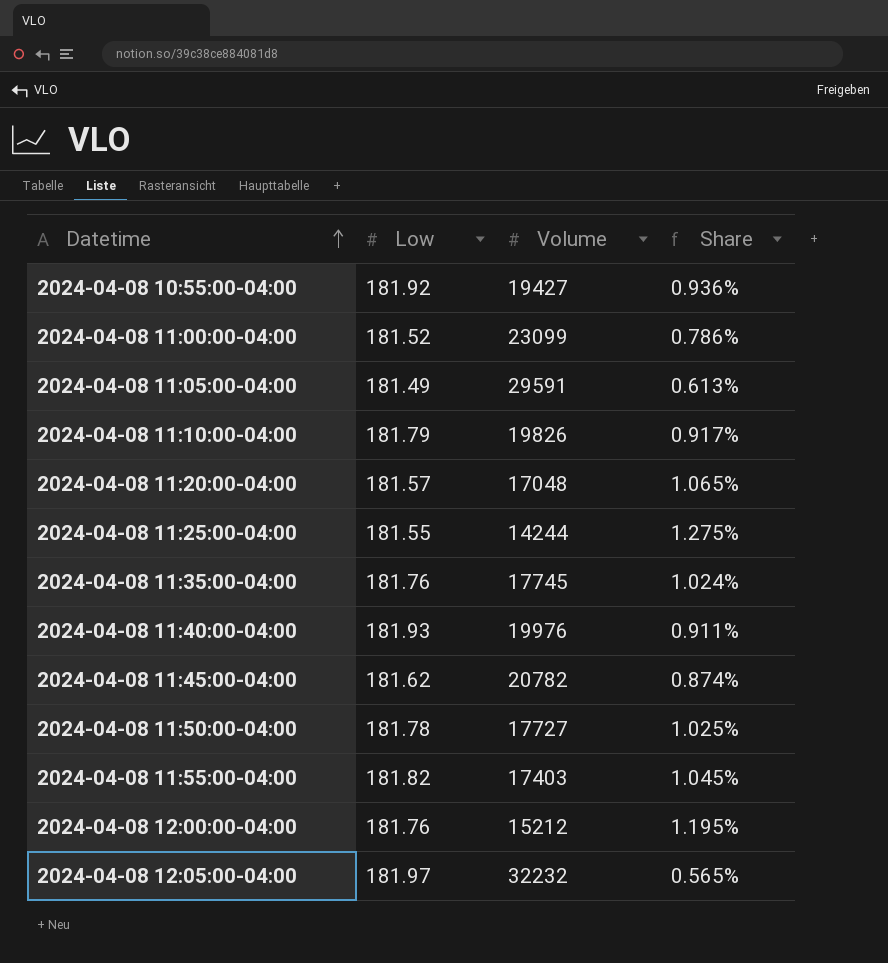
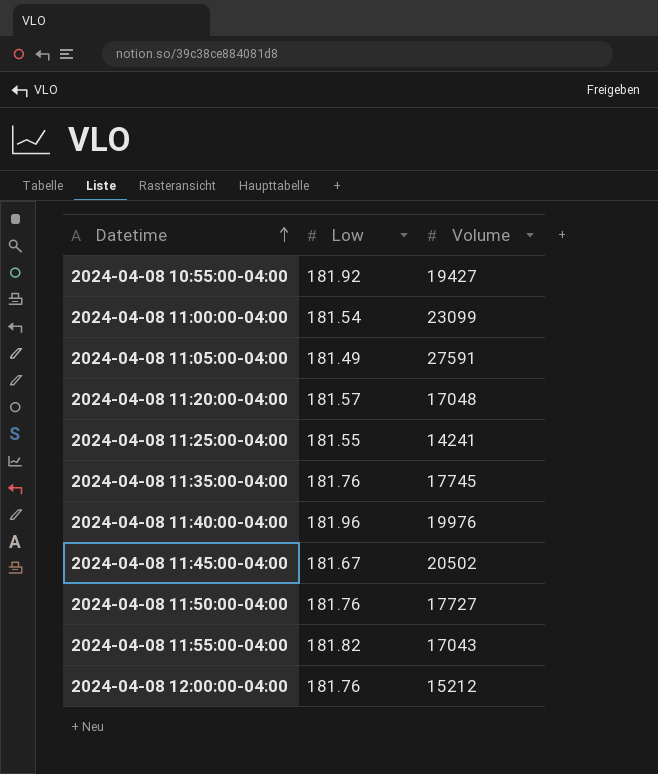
column Share | formula: [Low] / [Volume] -> none
row 2024-04-08 11:10:00-04:00: 181.79 | 19826 | 0.917% -> none
row 2024-04-08 12:05:00-04:00: 181.97 | 32232 | 0.565% -> none
2024-04-08 11:00:00-04:00 | Low: 181.52 -> 181.54
2024-04-08 11:05:00-04:00 | Volume: 29591 -> 27591
2024-04-08 11:25:00-04:00 | Volume: 14244 -> 14241
2024-04-08 11:40:00-04:00 | Low: 181.93 -> 181.96
2024-04-08 11:45:00-04:00 | Low: 181.62 -> 181.67
2024-04-08 11:45:00-04:00 | Volume: 20782 -> 20502
2024-04-08 11:50:00-04:00 | Low: 181.78 -> 181.76
2024-04-08 11:55:00-04:00 | Volume: 17403 -> 17043

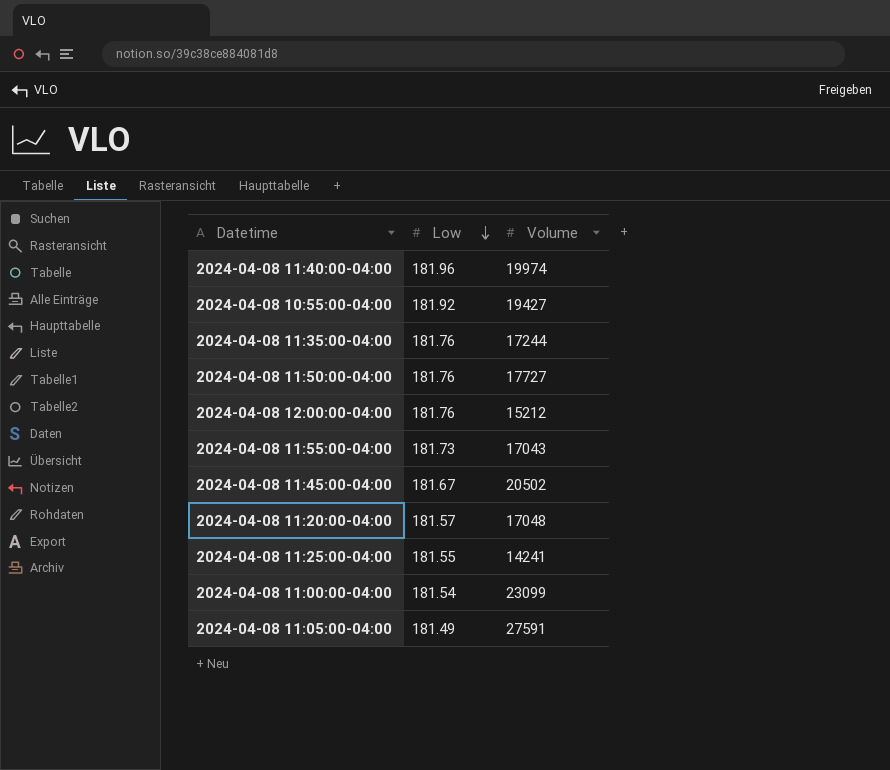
row order: Datetime ascending -> Low descending
2024-04-08 11:40:00-04:00 | Volume: 19976 -> 19974
2024-04-08 11:35:00-04:00 | Volume: 17745 -> 17244
2024-04-08 11:55:00-04:00 | Low: 181.82 -> 181.73

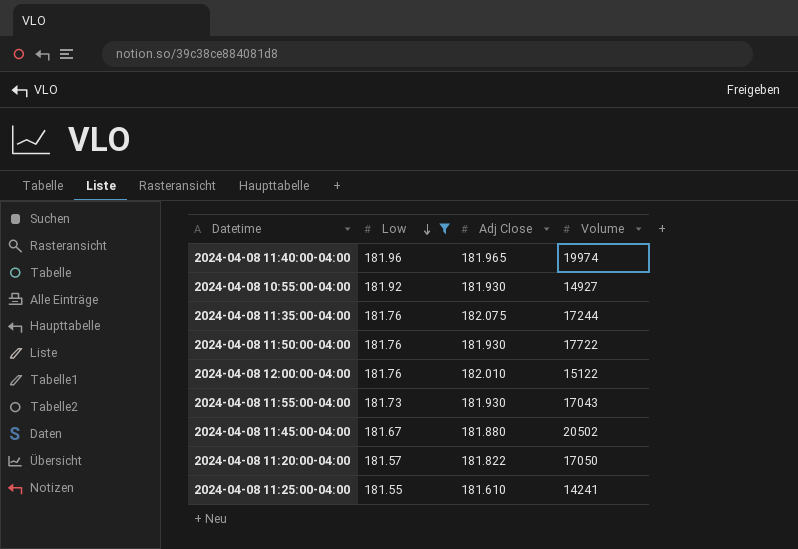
filter: none -> Low >= 181.55
column Adj Close | position: none -> 3
2024-04-08 10:55:00-04:00 | Volume: 19427 -> 14927
2024-04-08 11:50:00-04:00 | Volume: 17727 -> 17722
2024-04-08 12:00:00-04:00 | Volume: 15212 -> 15122
2024-04-08 11:20:00-04:00 | Volume: 17048 -> 17050

